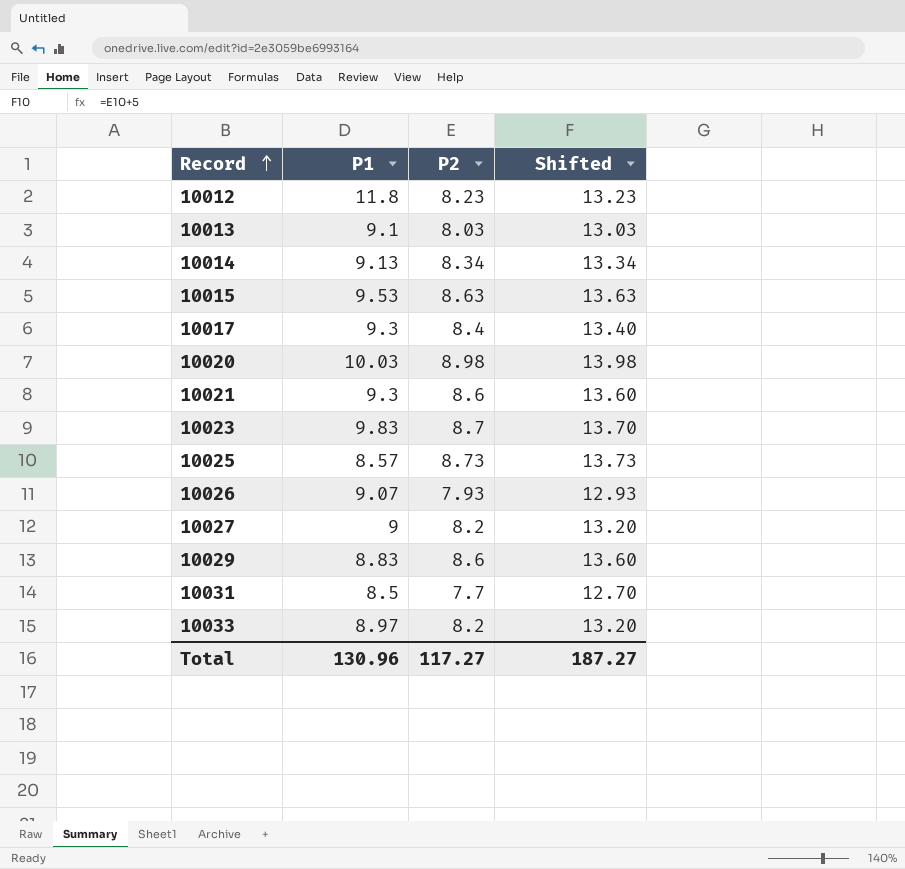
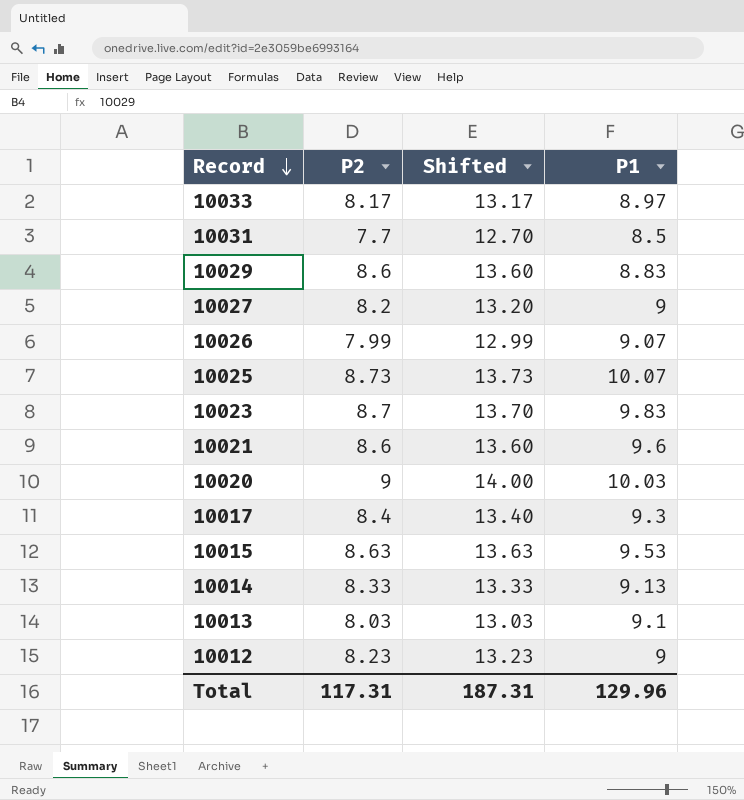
row order: Record ascending -> Record descending
column P1 | position: 2 -> 4
10033 | P2: 8.2 -> 8.17
10033 | Shifted: 13.20 -> 13.17
10026 | P2: 7.93 -> 7.99
10026 | Shifted: 12.93 -> 12.99
10025 | P1: 8.57 -> 10.07
10021 | P1: 9.3 -> 9.6
10020 | P2: 8.98 -> 9
10020 | Shifted: 13.98 -> 14.00
10014 | P2: 8.34 -> 8.33
10014 | Shifted: 13.34 -> 13.33
10012 | P1: 11.8 -> 9
Total | P2: 117.27 -> 117.31
Total | Shifted: 187.27 -> 187.31
Total | P1: 130.96 -> 129.96

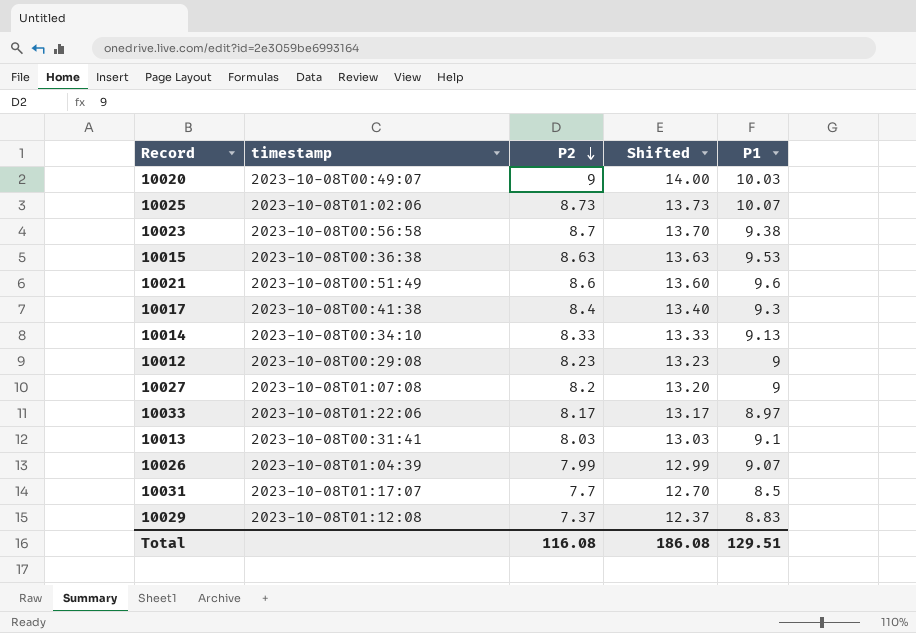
row order: Record descending -> P2 descending
column timestamp | position: none -> 2
10023 | P1: 9.83 -> 9.38
10029 | P2: 8.6 -> 7.37
10029 | Shifted: 13.60 -> 12.37
Total | P2: 117.31 -> 116.08
Total | Shifted: 187.31 -> 186.08
Total | P1: 129.96 -> 129.51

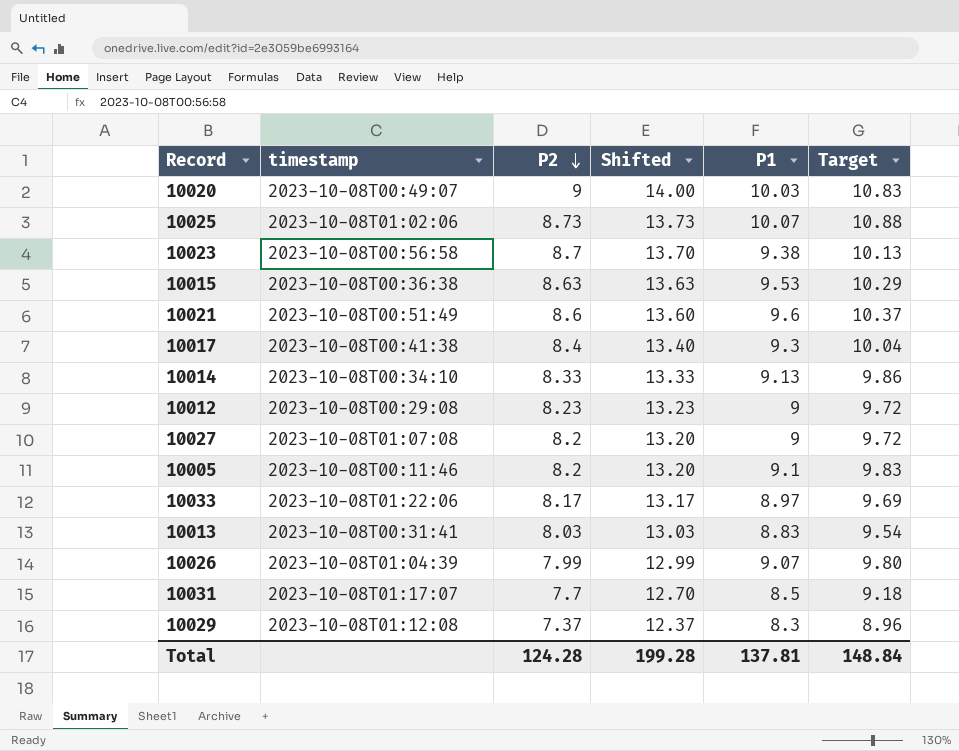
column Target | formula: none -> [P1] * 1.08
row 10005: none -> 2023-10-08T00:11:46 | 8.2 | 13.20 | 9.1 | 9.83
10013 | P1: 9.1 -> 8.83
10029 | P1: 8.83 -> 8.3
Total | P2: 116.08 -> 124.28
Total | Shifted: 186.08 -> 199.28
Total | P1: 129.51 -> 137.81

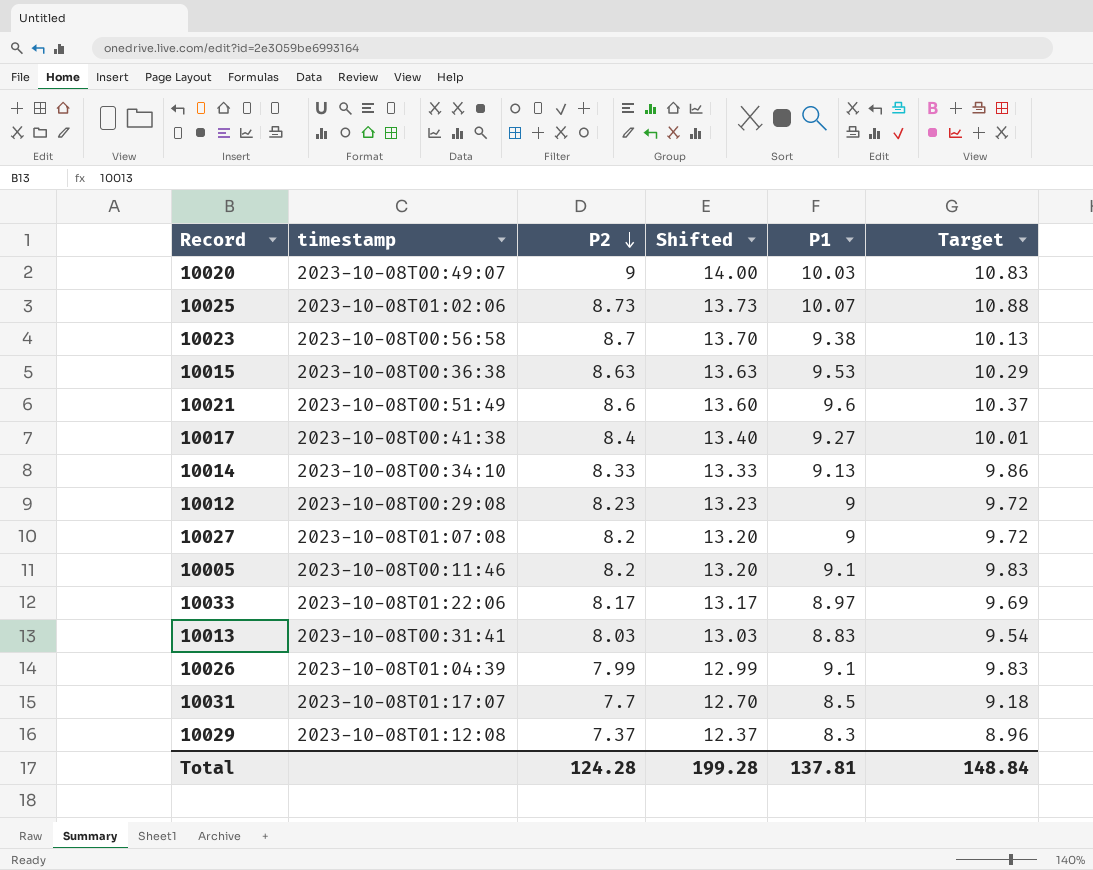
10017 | P1: 9.3 -> 9.27
10017 | Target: 10.04 -> 10.01
10026 | P1: 9.07 -> 9.1
10026 | Target: 9.80 -> 9.83

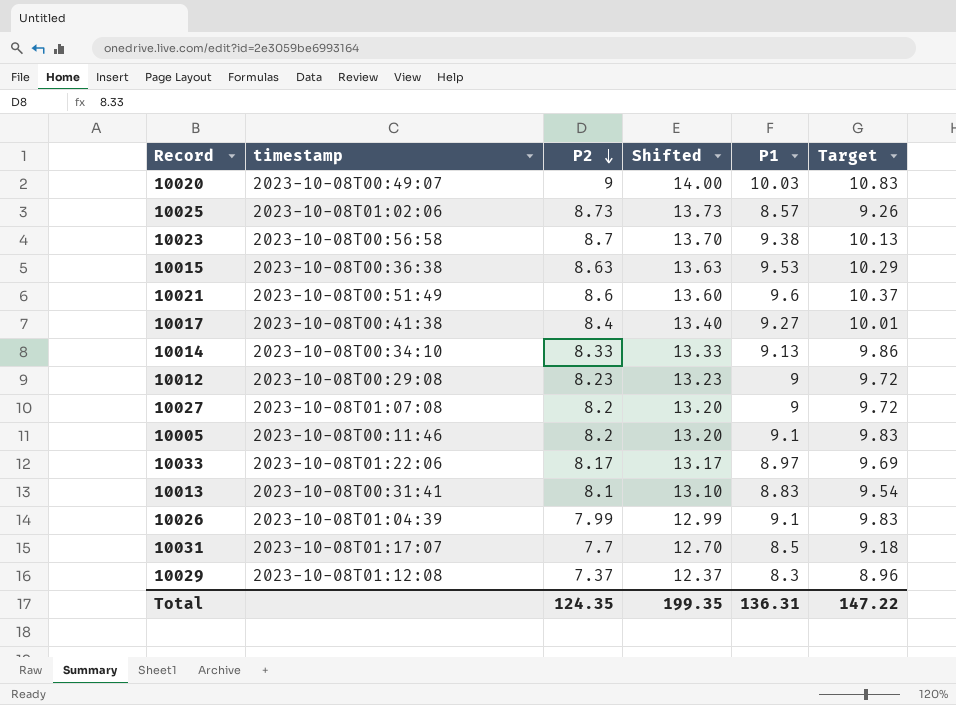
10025 | P1: 10.07 -> 8.57
10025 | Target: 10.88 -> 9.26
10013 | P2: 8.03 -> 8.1
10013 | Shifted: 13.03 -> 13.10
Total | P2: 124.28 -> 124.35
Total | Shifted: 199.28 -> 199.35
Total | P1: 137.81 -> 136.31
Total | Target: 148.84 -> 147.22

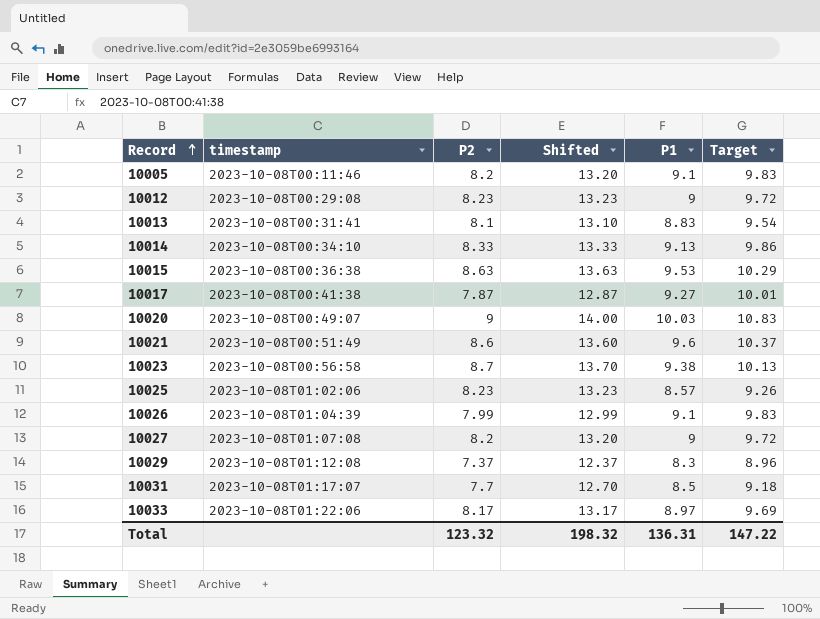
row order: P2 descending -> Record ascending
10017 | P2: 8.4 -> 7.87
10017 | Shifted: 13.40 -> 12.87
10025 | P2: 8.73 -> 8.23
10025 | Shifted: 13.73 -> 13.23
Total | P2: 124.35 -> 123.32
Total | Shifted: 199.35 -> 198.32

